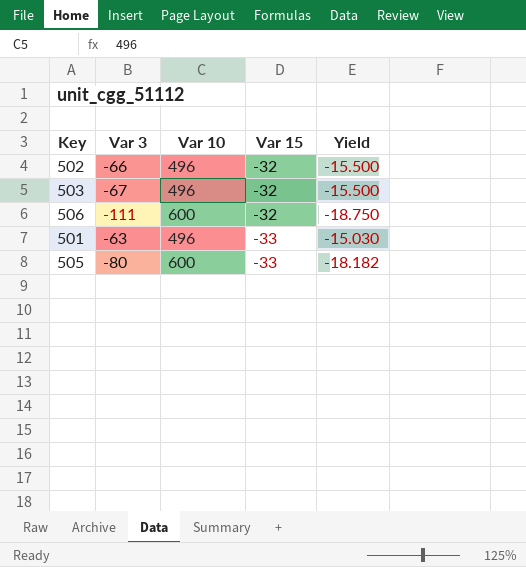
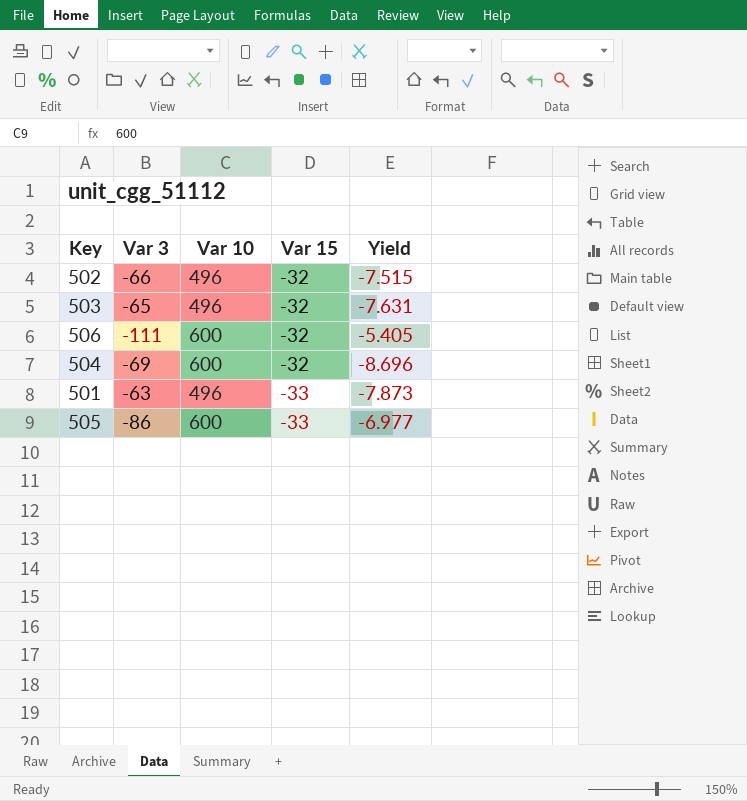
column Yield | formula: [Var 10] / [Var 15] -> [Var 10] / [Var 3]
503 | Var 3: -67 -> -65
row 504: none -> -69 | 600 | -32 | -8.696
505 | Var 3: -80 -> -86

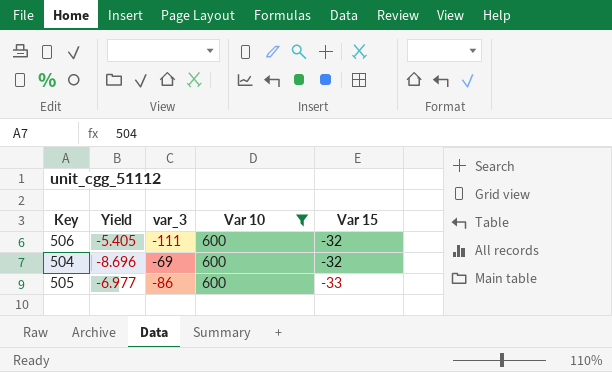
filter: none -> Var 10 = 600
column Yield | position: 5 -> 2
column name: Var 3 -> var_3

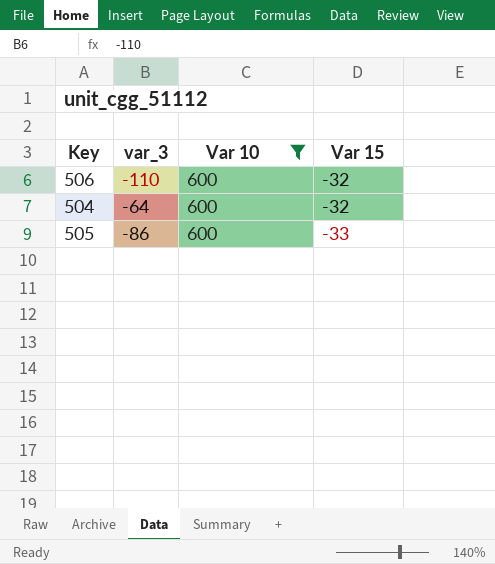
column Yield | formula: [Var 10] / [var_3] -> none
506 | var_3: -111 -> -110
504 | var_3: -69 -> -64

